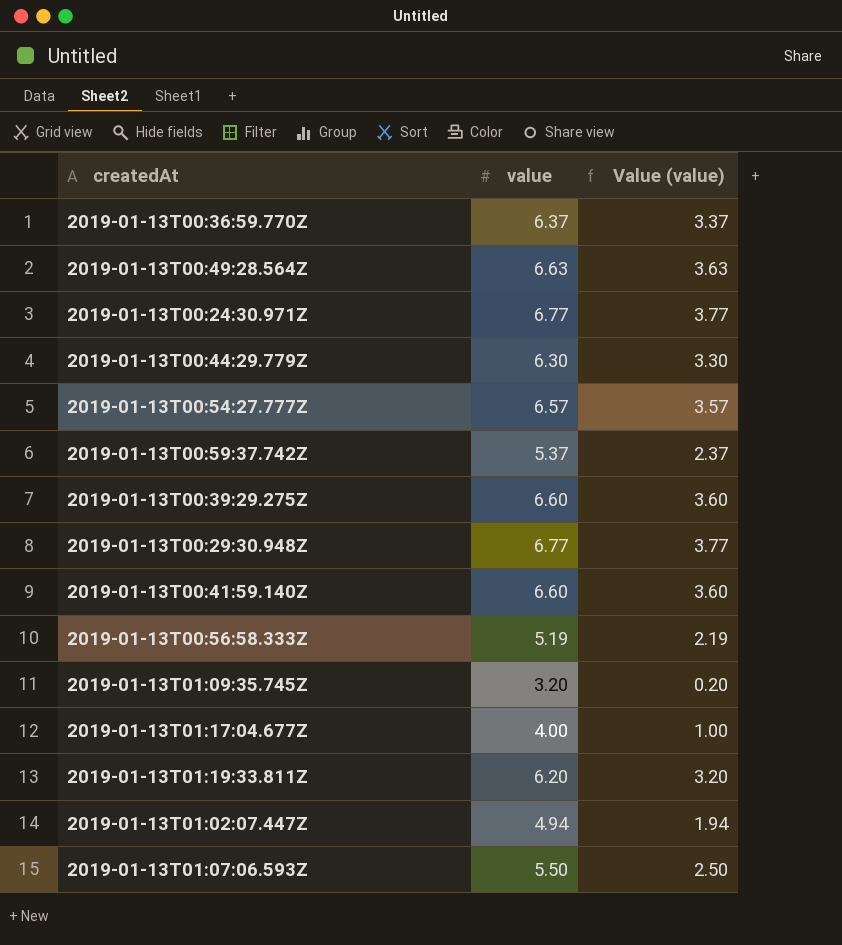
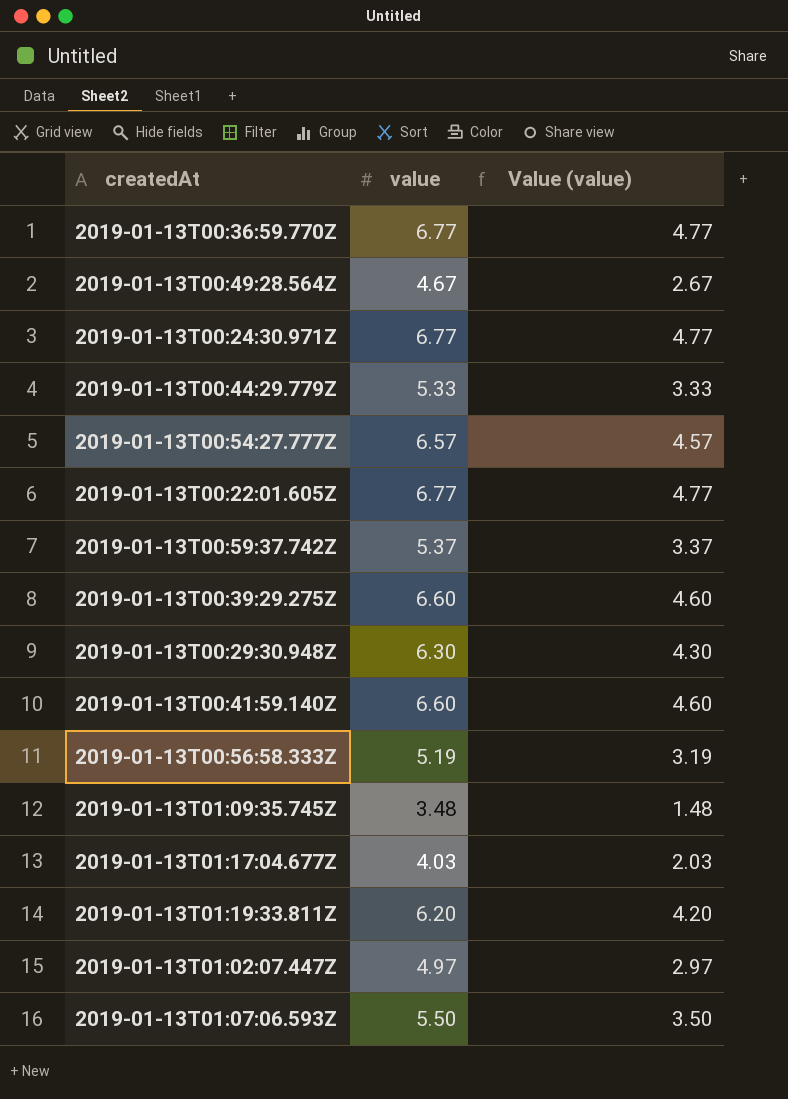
column Value (value) | formula: [value] - 3 -> [value] - 2
2019-01-13T00:36:59.770Z | value: 6.37 -> 6.77
2019-01-13T00:49:28.564Z | value: 6.63 -> 4.67
2019-01-13T00:44:29.779Z | value: 6.30 -> 5.33
row 2019-01-13T00:22:01.605Z: none -> 6.77 | 4.77
2019-01-13T00:29:30.948Z | value: 6.77 -> 6.30
2019-01-13T01:09:35.745Z | value: 3.20 -> 3.48
2019-01-13T01:17:04.677Z | value: 4.00 -> 4.03
2019-01-13T01:02:07.447Z | value: 4.94 -> 4.97

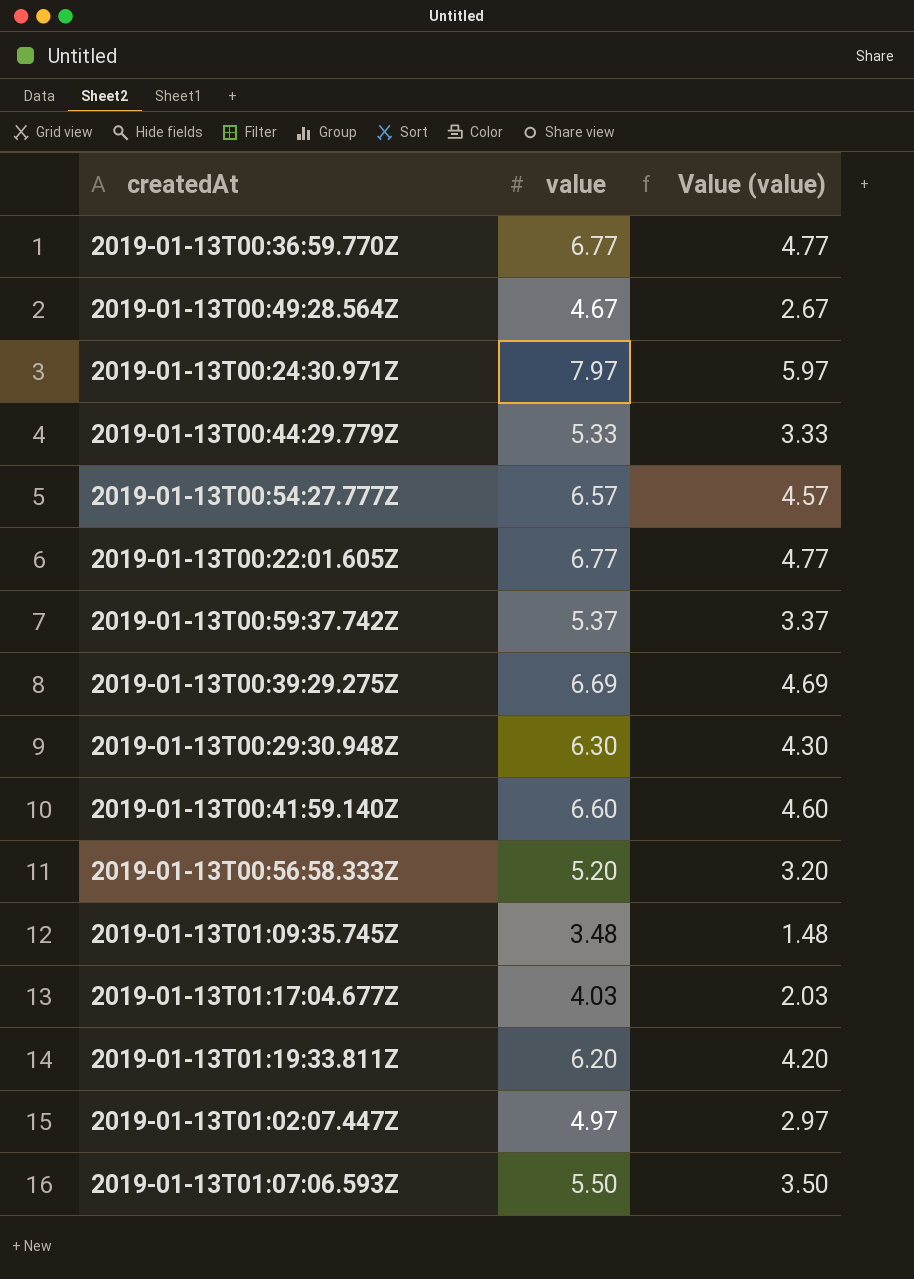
2019-01-13T00:24:30.971Z | value: 6.77 -> 7.97
2019-01-13T00:24:30.971Z | Value (value): 4.77 -> 5.97
2019-01-13T00:39:29.275Z | value: 6.60 -> 6.69
2019-01-13T00:39:29.275Z | Value (value): 4.60 -> 4.69
2019-01-13T00:56:58.333Z | value: 5.19 -> 5.20
2019-01-13T00:56:58.333Z | Value (value): 3.19 -> 3.20

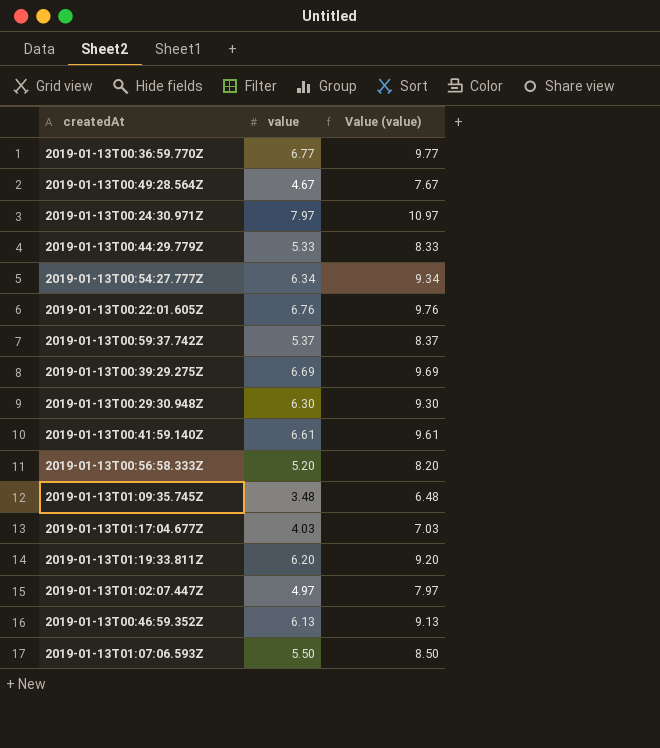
column Value (value) | formula: [value] - 2 -> [value] + 3
2019-01-13T00:54:27.777Z | value: 6.57 -> 6.34
2019-01-13T00:22:01.605Z | value: 6.77 -> 6.76
2019-01-13T00:41:59.140Z | value: 6.60 -> 6.61
row 2019-01-13T00:46:59.352Z: none -> 6.13 | 9.13

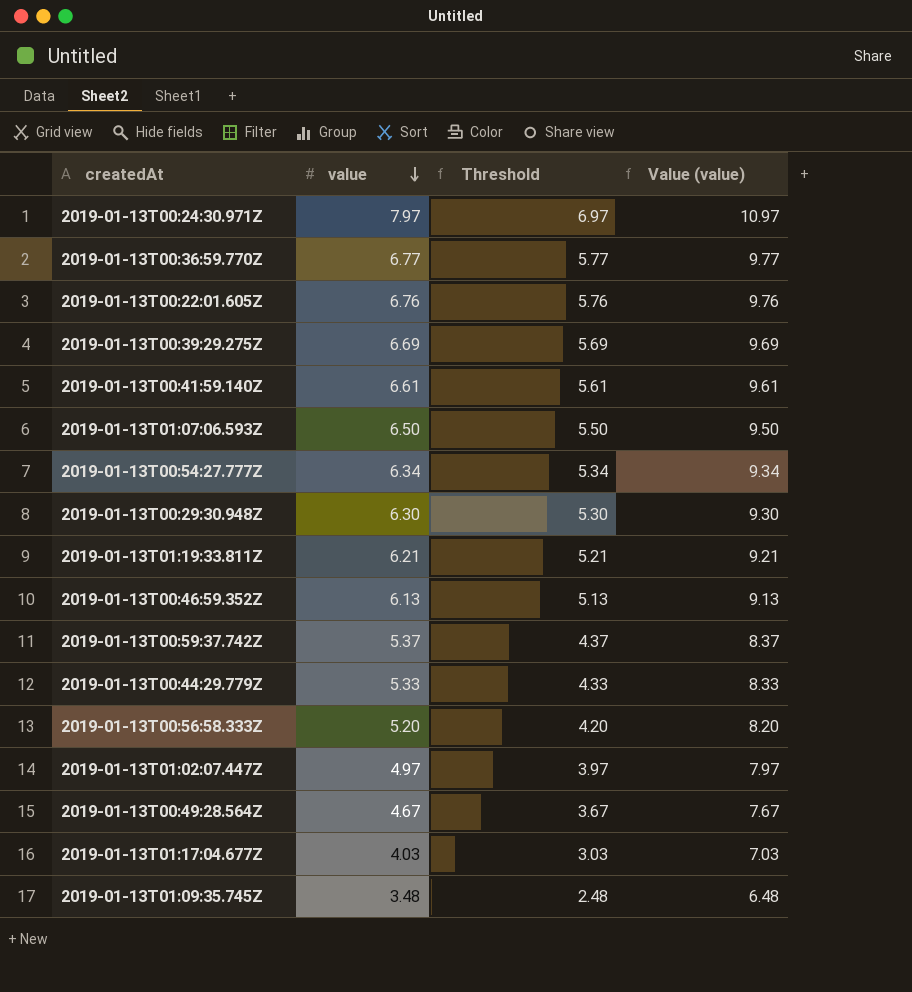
row order: none -> value descending
column Threshold | formula: none -> [value] - 1
2019-01-13T01:07:06.593Z | value: 5.50 -> 6.50
2019-01-13T01:07:06.593Z | Value (value): 8.50 -> 9.50
2019-01-13T01:19:33.811Z | value: 6.20 -> 6.21
2019-01-13T01:19:33.811Z | Value (value): 9.20 -> 9.21

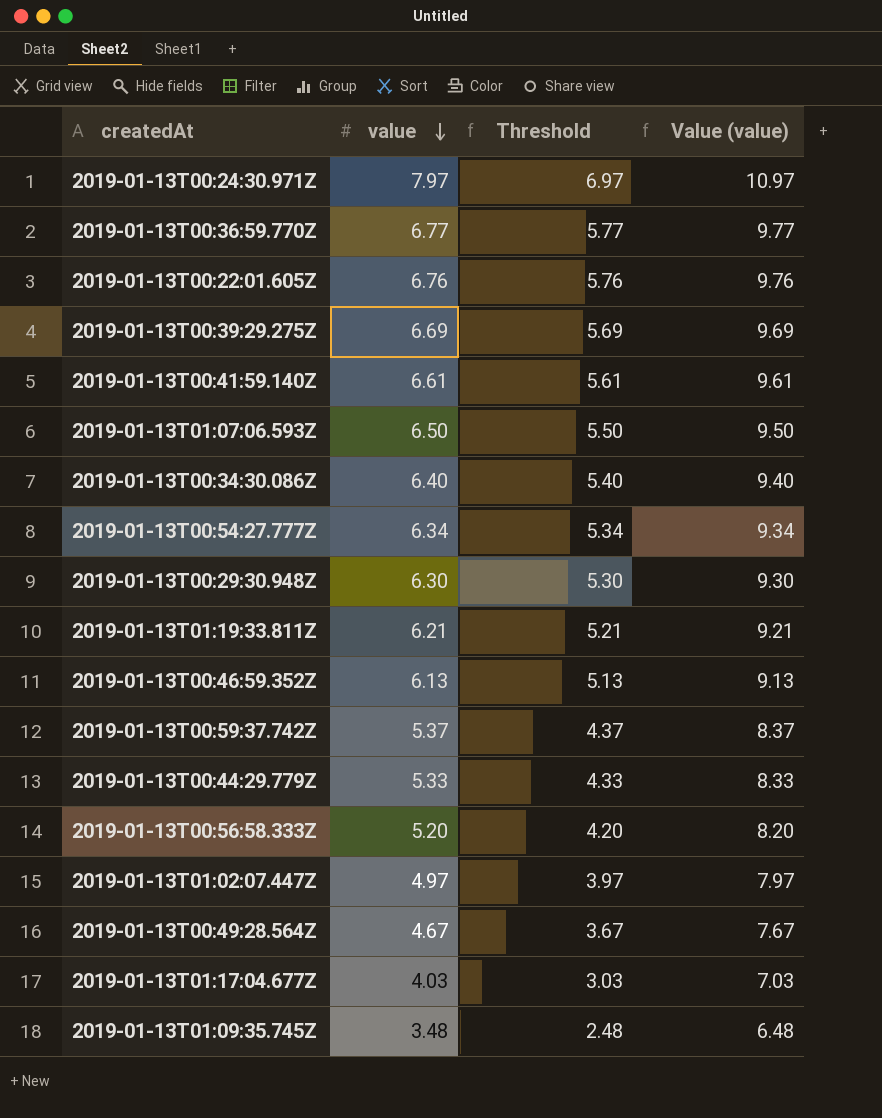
row 2019-01-13T00:34:30.086Z: none -> 6.40 | 5.40 | 9.40

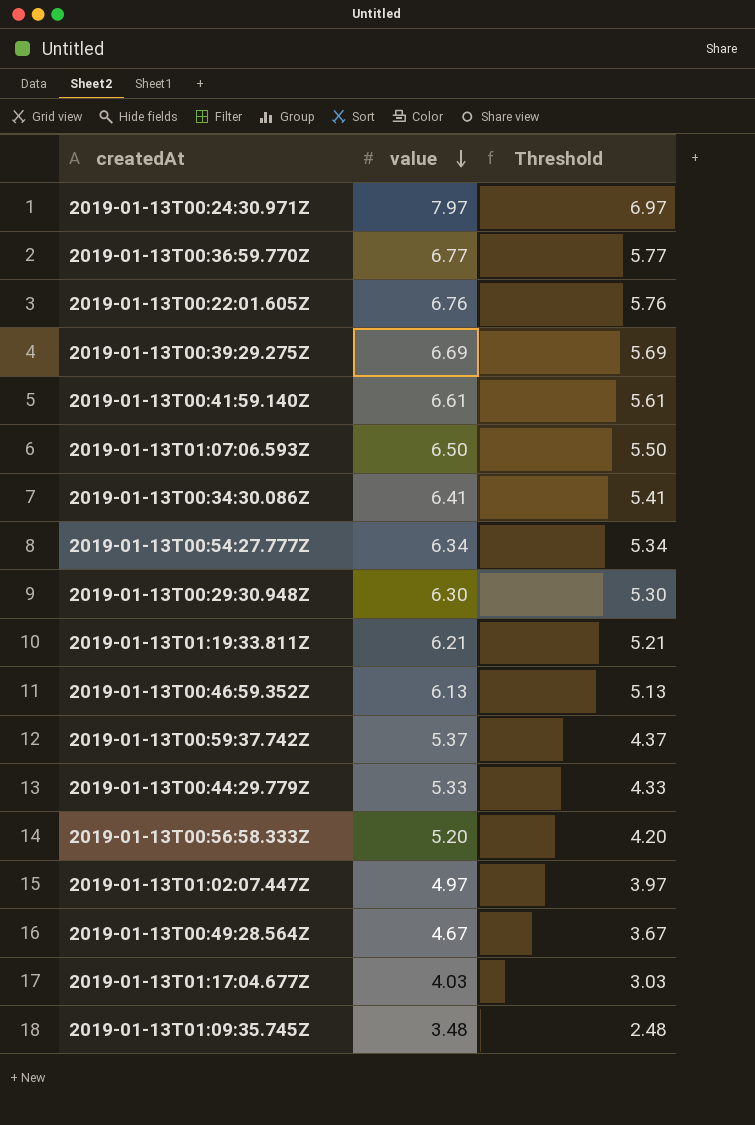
column Value (value) | formula: [value] + 3 -> none
2019-01-13T00:34:30.086Z | value: 6.40 -> 6.41
2019-01-13T00:34:30.086Z | Threshold: 5.40 -> 5.41

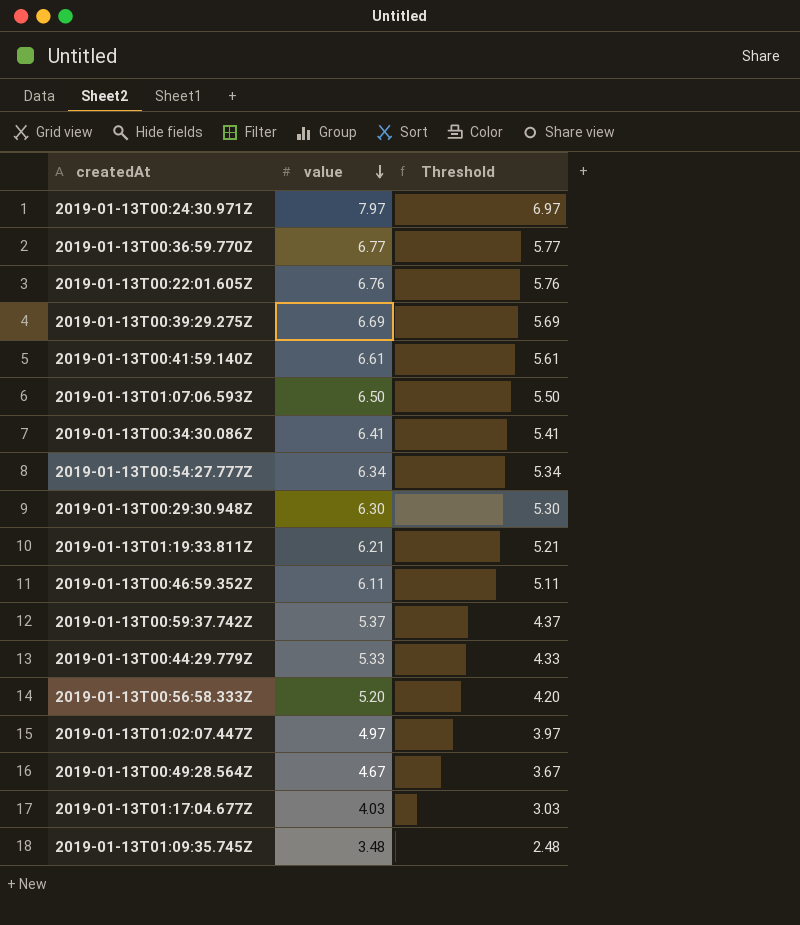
2019-01-13T00:46:59.352Z | value: 6.13 -> 6.11
2019-01-13T00:46:59.352Z | Threshold: 5.13 -> 5.11

